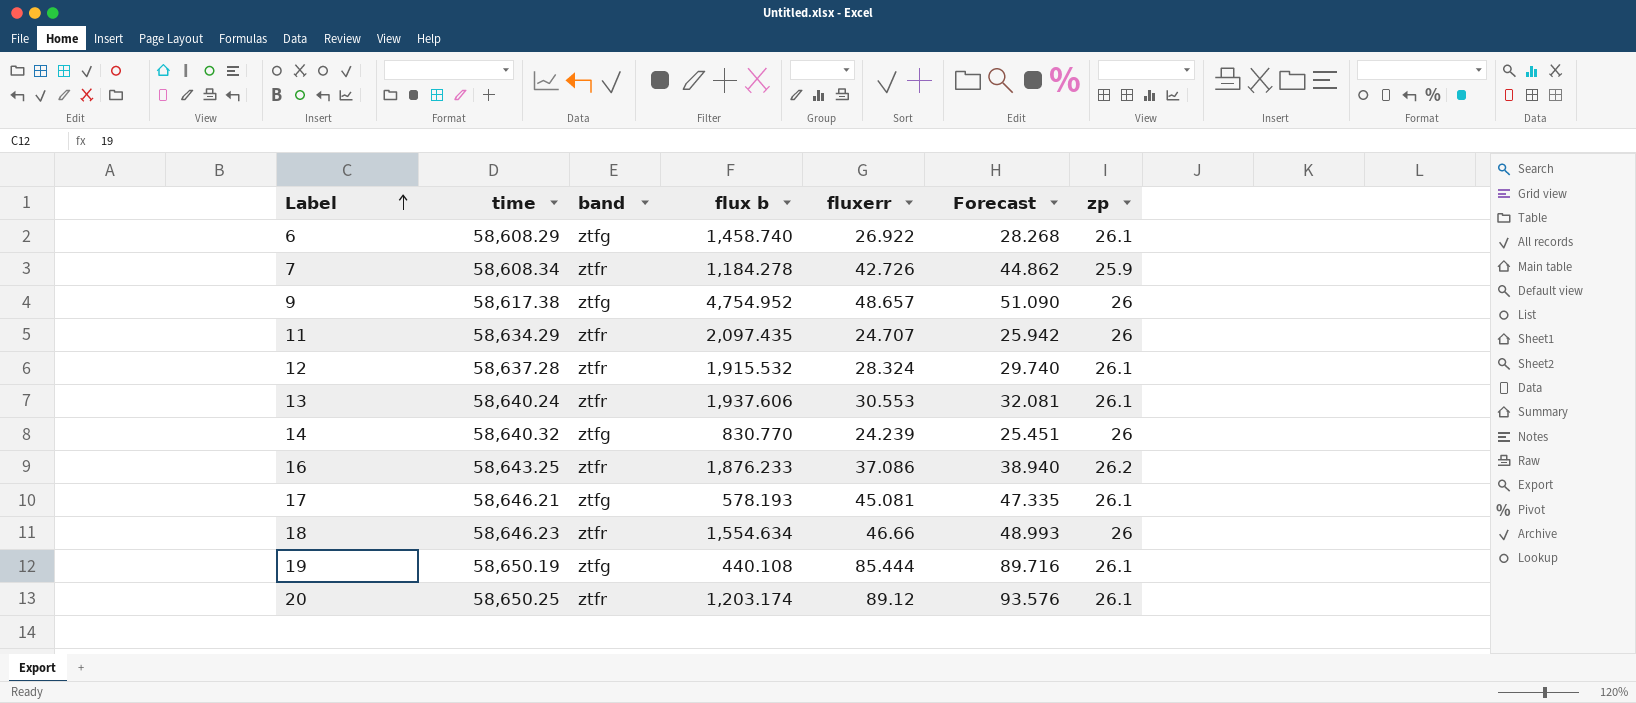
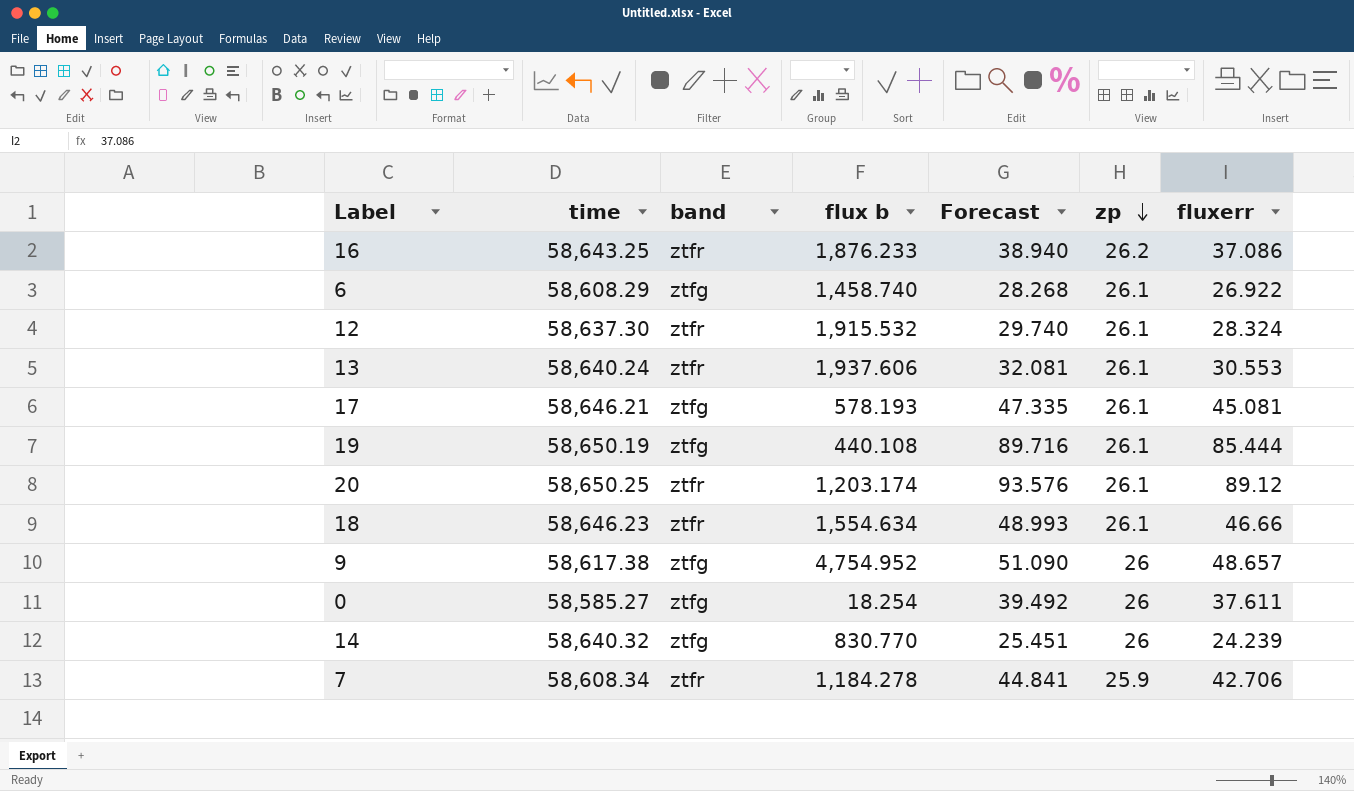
row order: Label ascending -> zp descending
column fluxerr | position: 5 -> 7
row 11: 58,634.29 | ztfr | 2,097.435 | 24.707 | 25.942 | 26 -> none
12 | time: 58,637.28 -> 58,637.30
18 | zp: 26 -> 26.1
row 0: none -> 58,585.27 | ztfg | 18.254 | 39.492 | 26 | 37.611
7 | Forecast: 44.862 -> 44.841
7 | fluxerr: 42.726 -> 42.706

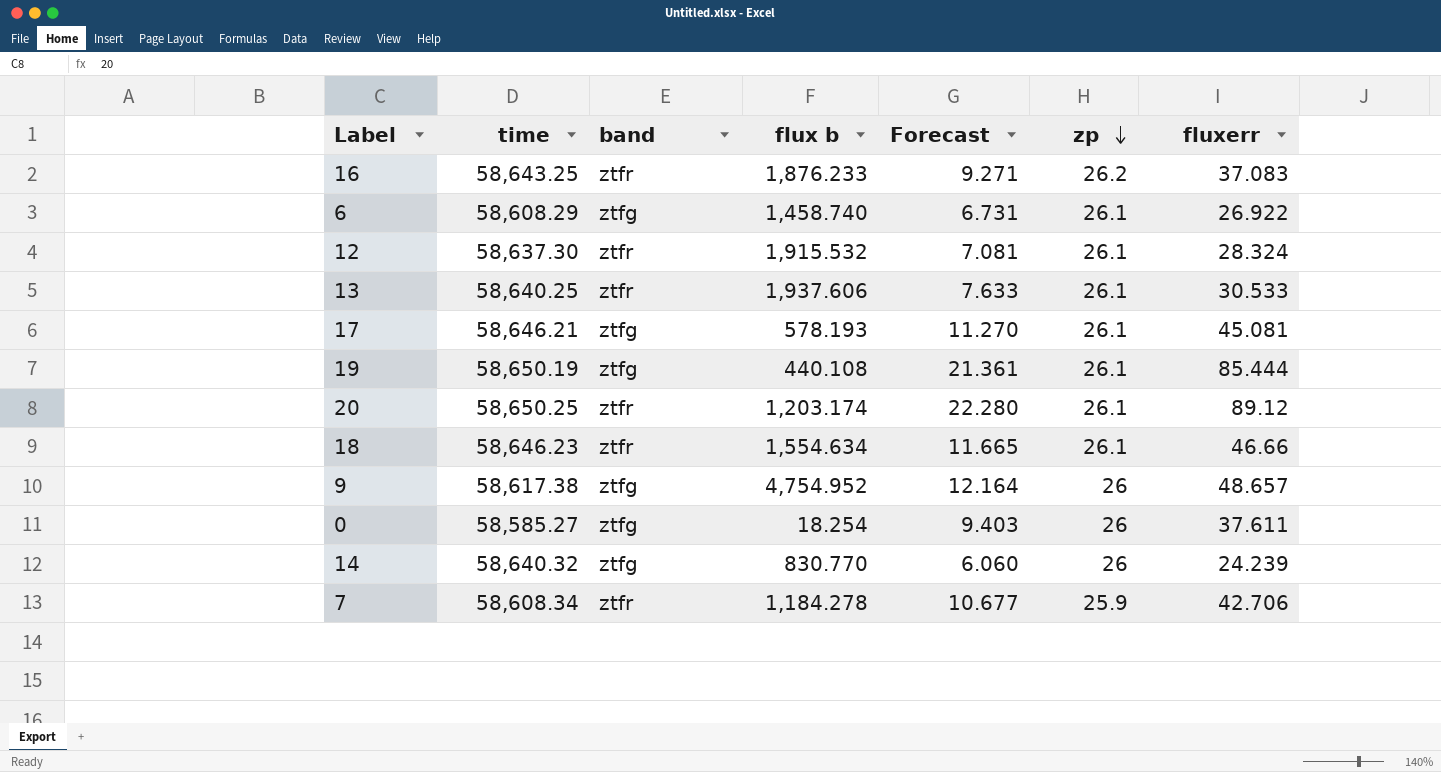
column Forecast | formula: [fluxerr] * 1.05 -> [fluxerr] * 0.25
16 | fluxerr: 37.086 -> 37.083
13 | time: 58,640.24 -> 58,640.25
13 | fluxerr: 30.553 -> 30.533

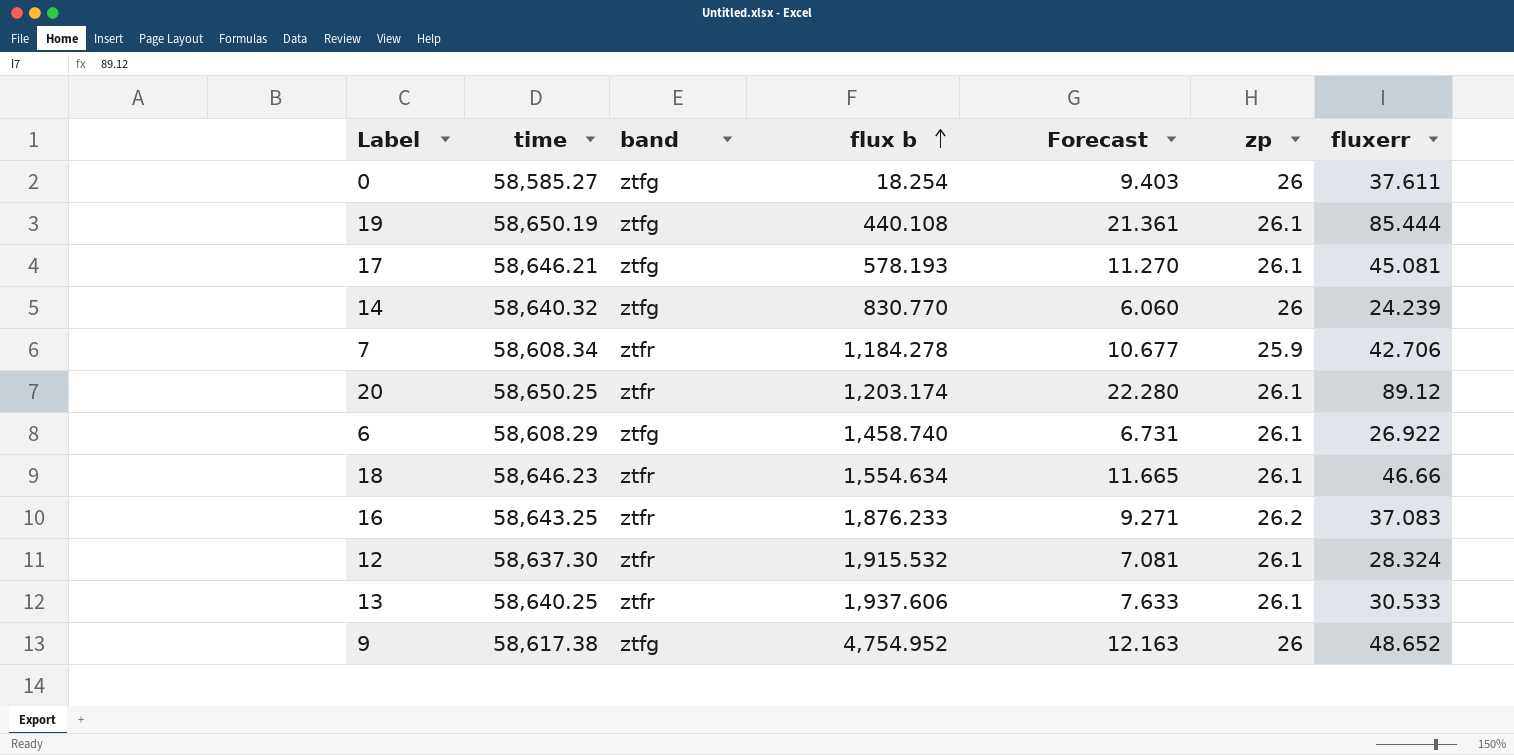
row order: zp descending -> flux b ascending
9 | Forecast: 12.164 -> 12.163
9 | fluxerr: 48.657 -> 48.652

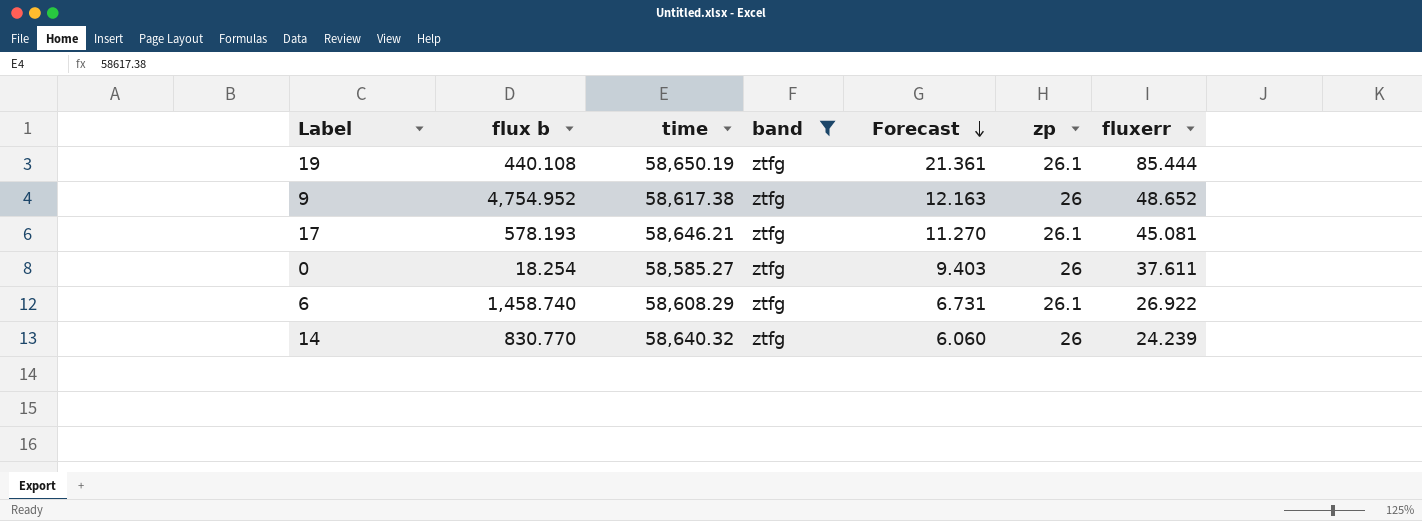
filter: none -> band = ztfg
row order: flux b ascending -> Forecast descending
column flux b | position: 4 -> 2

